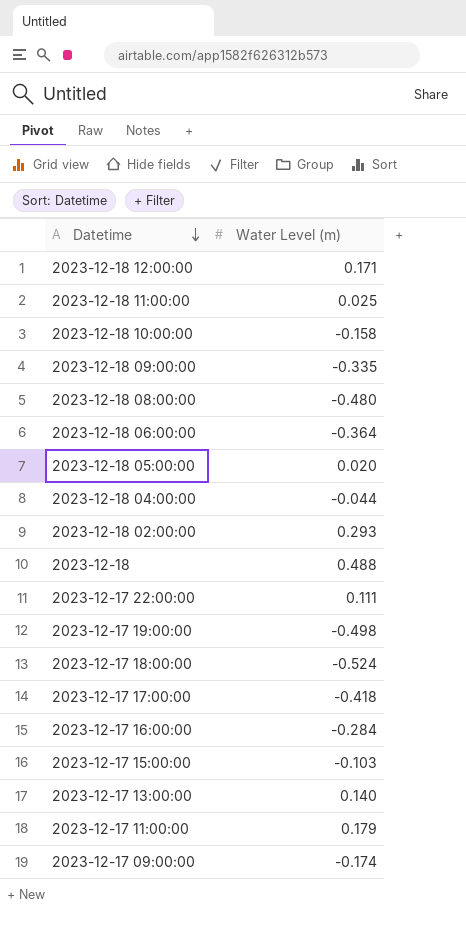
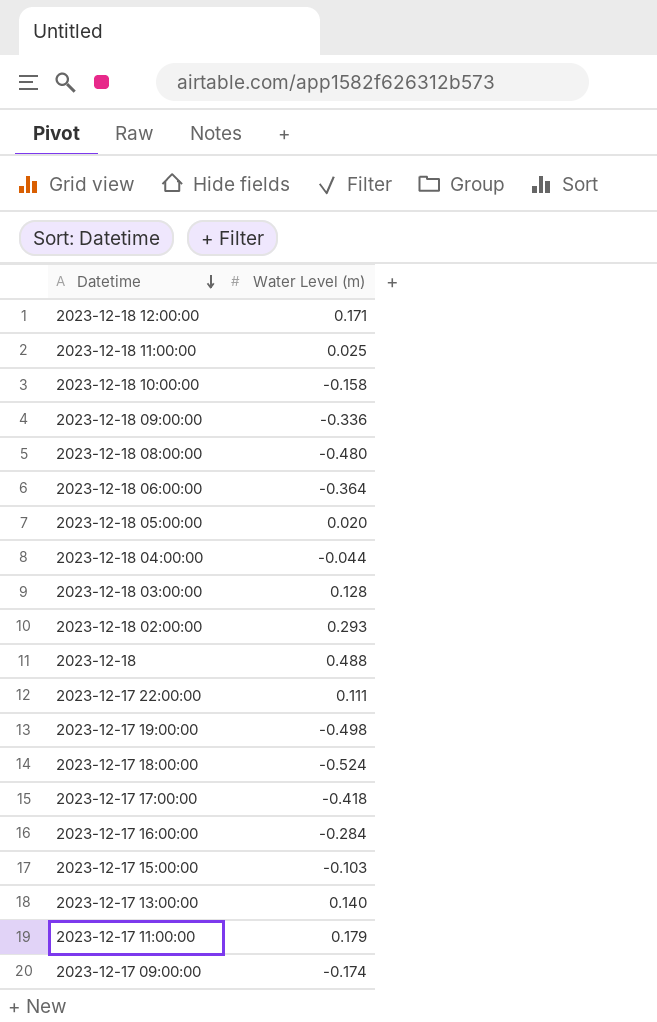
2023-12-18 09:00:00 | Water Level (m): -0.335 -> -0.336
row 2023-12-18 03:00:00: none -> 0.128

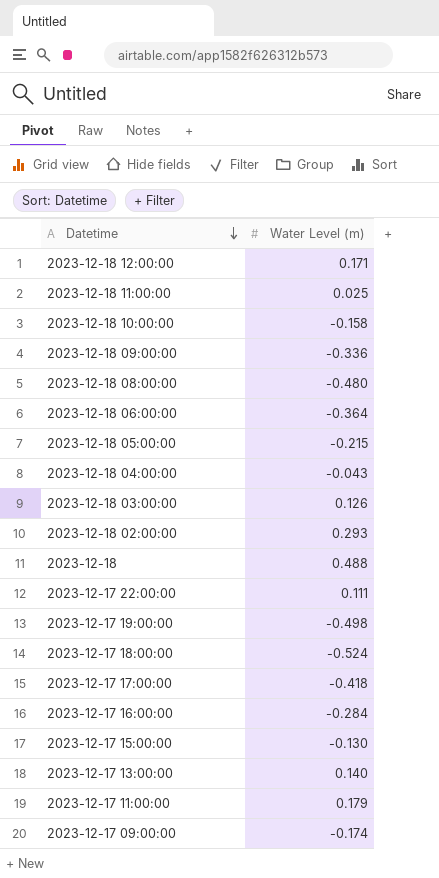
2023-12-18 05:00:00 | Water Level (m): 0.020 -> -0.215
2023-12-18 04:00:00 | Water Level (m): -0.044 -> -0.043
2023-12-18 03:00:00 | Water Level (m): 0.128 -> 0.126
2023-12-17 15:00:00 | Water Level (m): -0.103 -> -0.130

